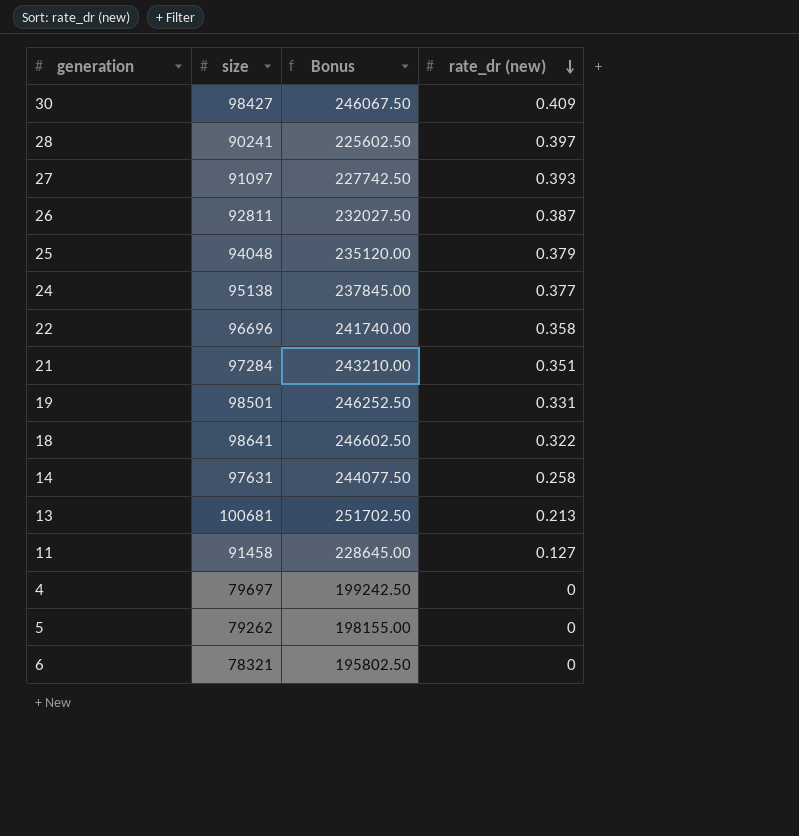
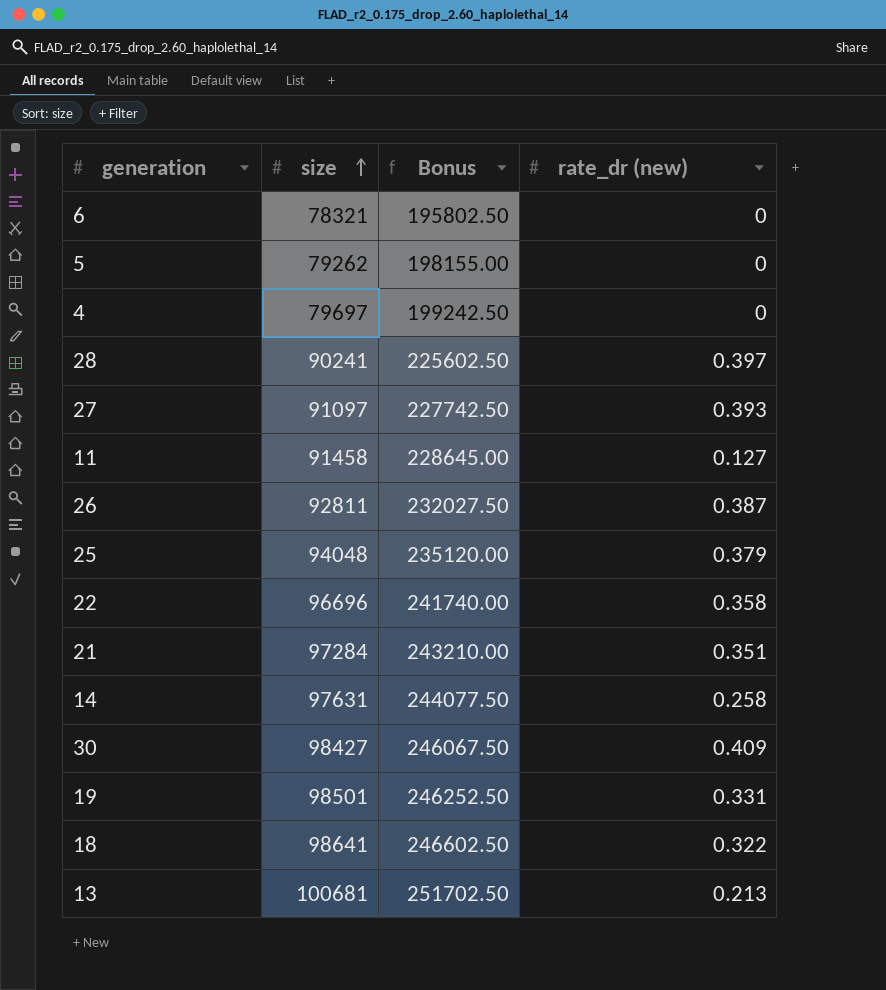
row order: rate_dr (new) descending -> size ascending
row 24: 95138 | 237845.00 | 0.377 -> none

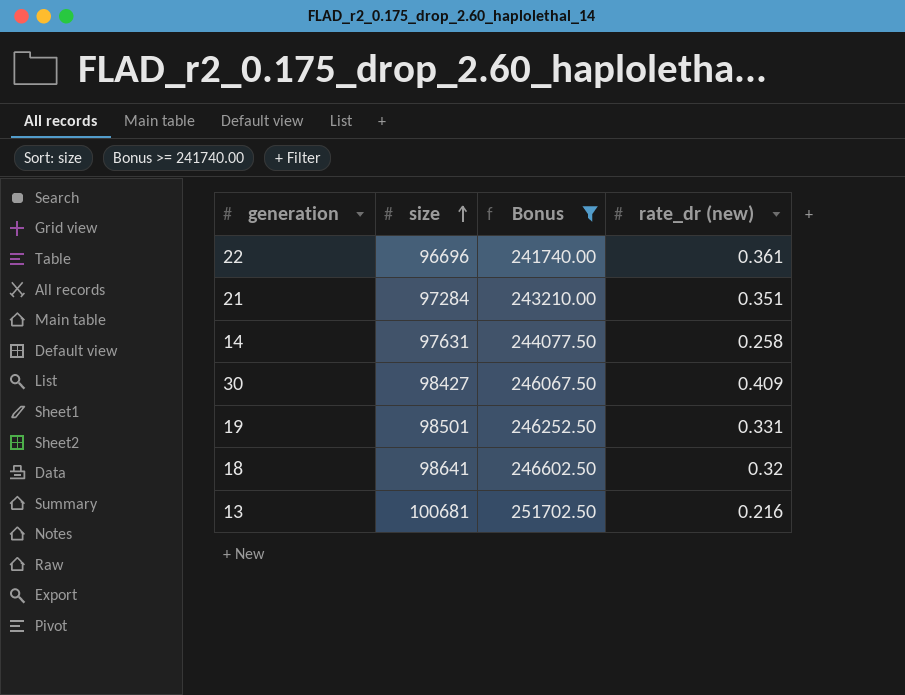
filter: none -> Bonus >= 241740.00
22 | rate_dr (new): 0.358 -> 0.361
18 | rate_dr (new): 0.322 -> 0.32
13 | rate_dr (new): 0.213 -> 0.216

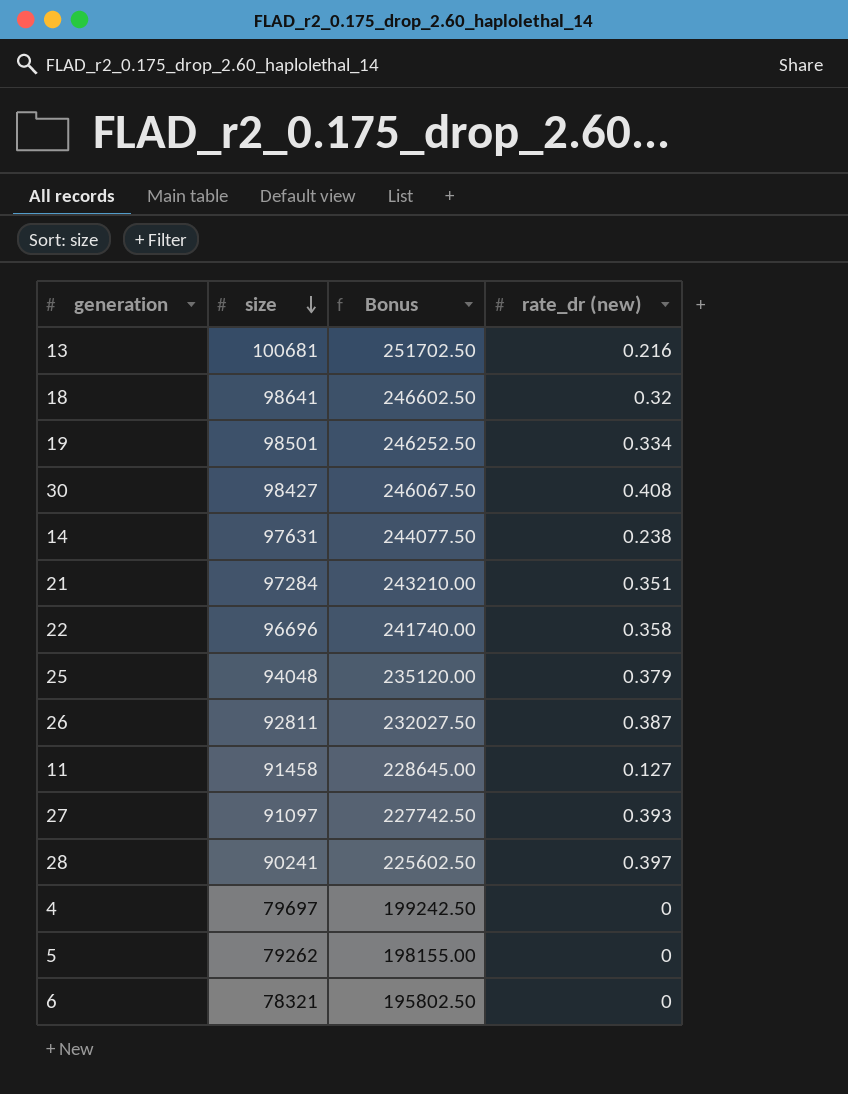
filter: Bonus >= 241740.00 -> none
row order: size ascending -> size descending
19 | rate_dr (new): 0.331 -> 0.334
30 | rate_dr (new): 0.409 -> 0.408
14 | rate_dr (new): 0.258 -> 0.238
22 | rate_dr (new): 0.361 -> 0.358

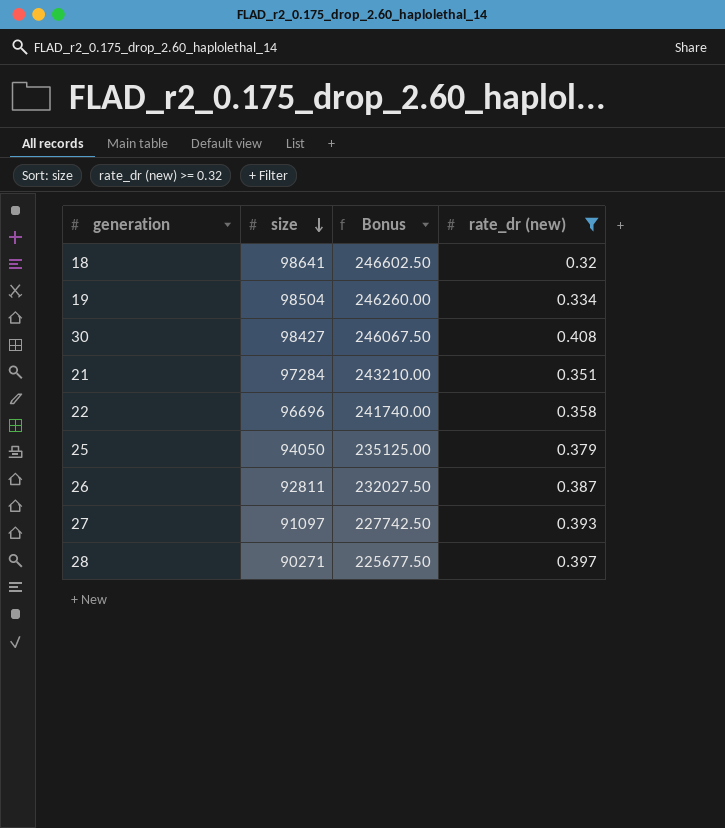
filter: none -> rate_dr (new) >= 0.32
19 | size: 98501 -> 98504
19 | Bonus: 246252.50 -> 246260.00
25 | size: 94048 -> 94050
25 | Bonus: 235120.00 -> 235125.00
28 | size: 90241 -> 90271
28 | Bonus: 225602.50 -> 225677.50

